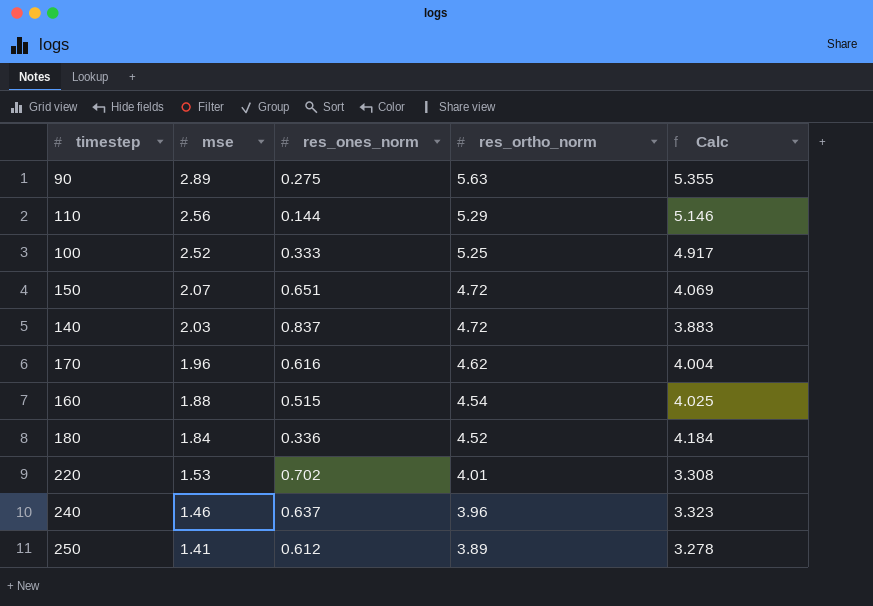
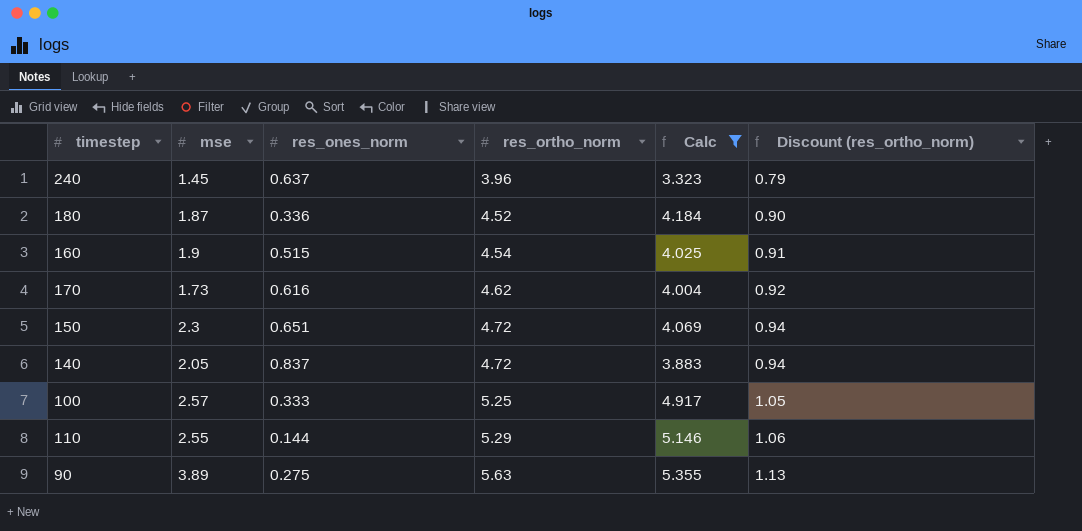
filter: none -> Calc >= 3.323
row order: mse descending -> res_ortho_norm ascending
column Discount (res_ortho_norm) | formula: none -> [res_ortho_norm] * 0.2
240 | mse: 1.46 -> 1.45
180 | mse: 1.84 -> 1.87
160 | mse: 1.88 -> 1.9
170 | mse: 1.96 -> 1.73
150 | mse: 2.07 -> 2.3
140 | mse: 2.03 -> 2.05
100 | mse: 2.52 -> 2.57
110 | mse: 2.56 -> 2.55
90 | mse: 2.89 -> 3.89

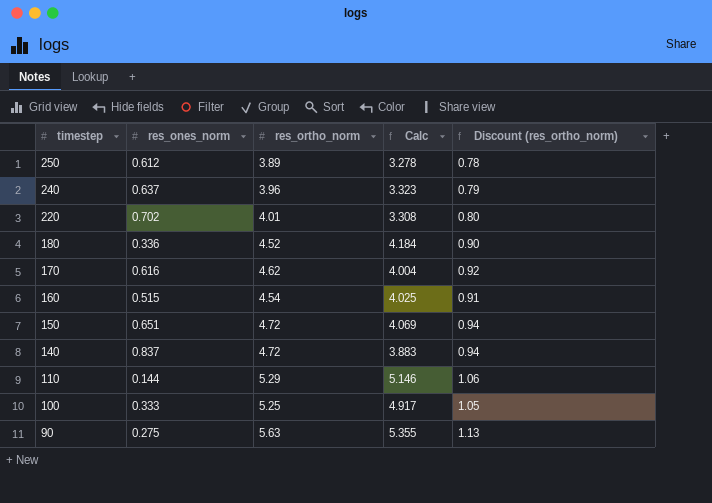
filter: Calc >= 3.323 -> none
row order: res_ortho_norm ascending -> timestep descending
column mse | position: 2 -> none

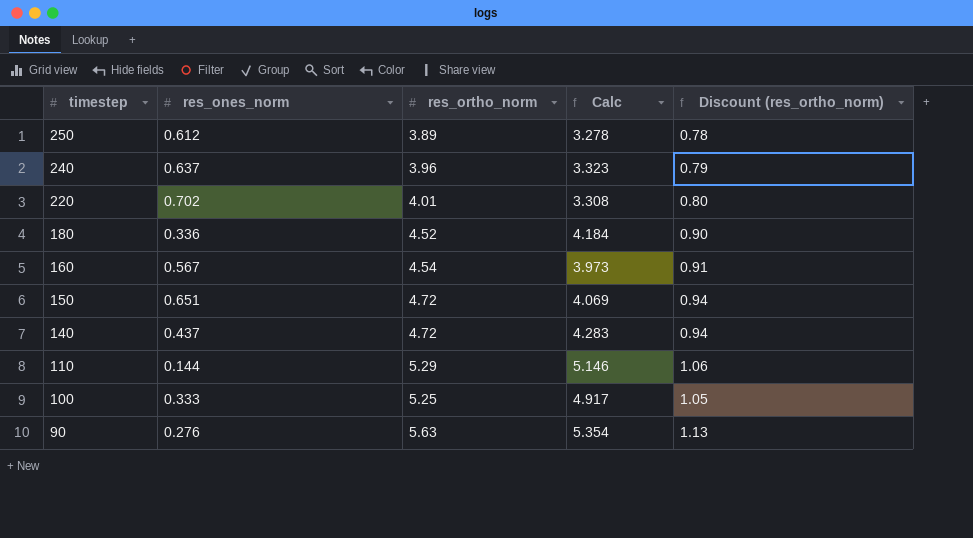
row 170: 0.616 | 4.62 | 4.004 | 0.92 -> none
160 | res_ones_norm: 0.515 -> 0.567
160 | Calc: 4.025 -> 3.973
140 | res_ones_norm: 0.837 -> 0.437
140 | Calc: 3.883 -> 4.283
90 | res_ones_norm: 0.275 -> 0.276
90 | Calc: 5.355 -> 5.354

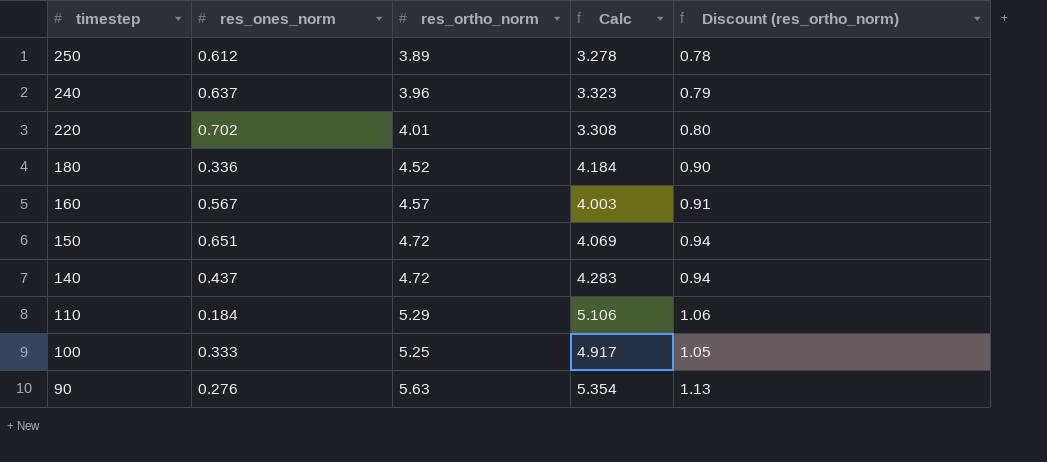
160 | res_ortho_norm: 4.54 -> 4.57
160 | Calc: 3.973 -> 4.003
110 | res_ones_norm: 0.144 -> 0.184
110 | Calc: 5.146 -> 5.106

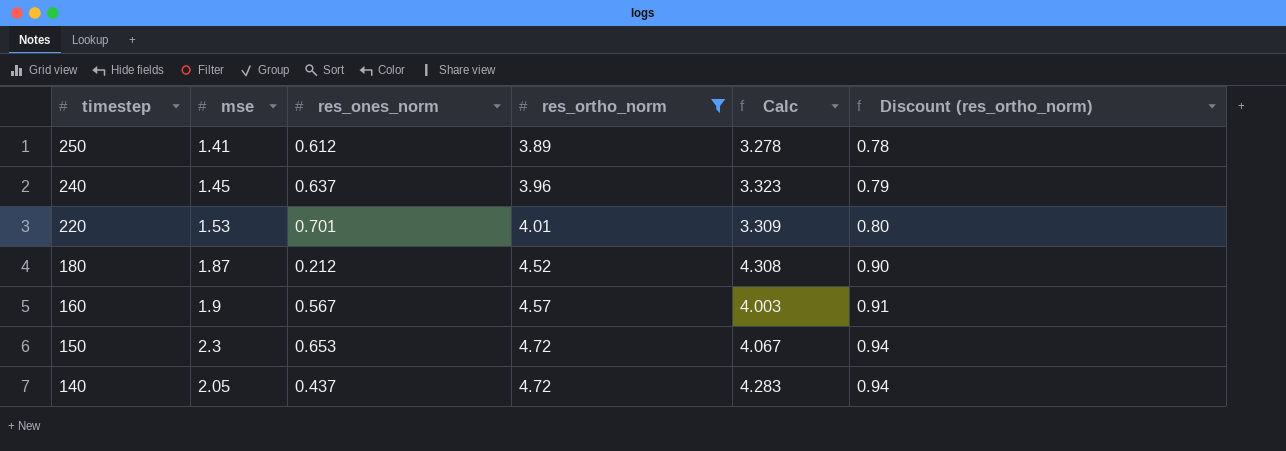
filter: none -> res_ortho_norm <= 4.72
column mse | position: none -> 2
220 | res_ones_norm: 0.702 -> 0.701
220 | Calc: 3.308 -> 3.309
180 | res_ones_norm: 0.336 -> 0.212
180 | Calc: 4.184 -> 4.308
150 | res_ones_norm: 0.651 -> 0.653
150 | Calc: 4.069 -> 4.067

